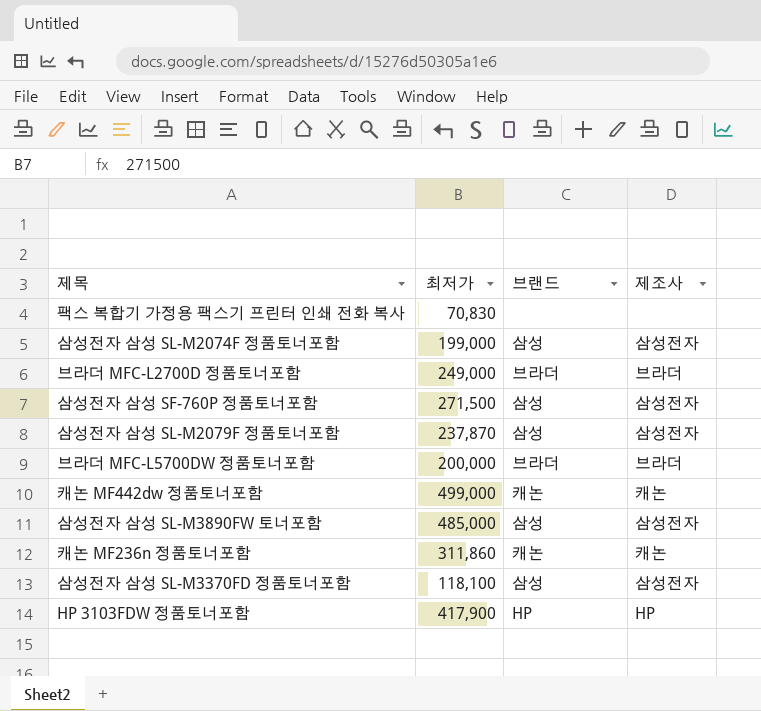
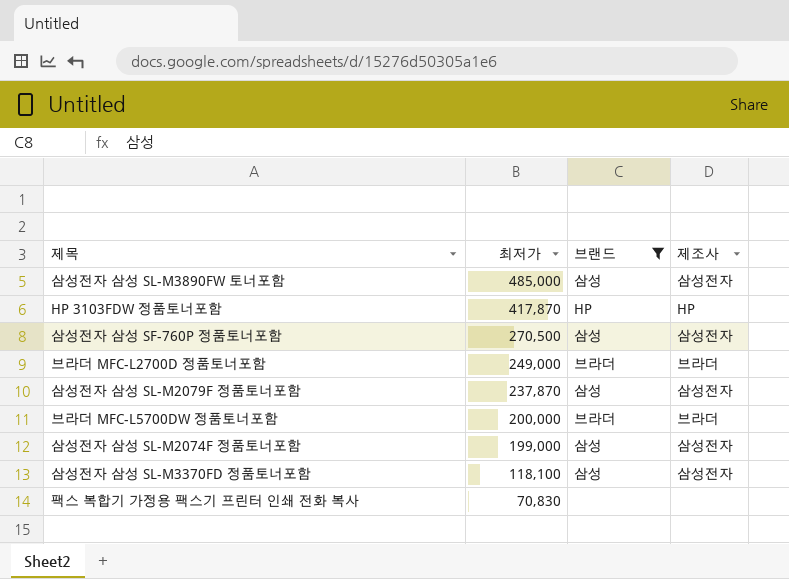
filter: none -> 브랜드 != 캐논
row order: none -> 최저가 descending
HP 3103FDW 정품토너포함 | 최저가: 417,900 -> 417,870
삼성전자 삼성 SF-760P 정품토너포함 | 최저가: 271,500 -> 270,500

